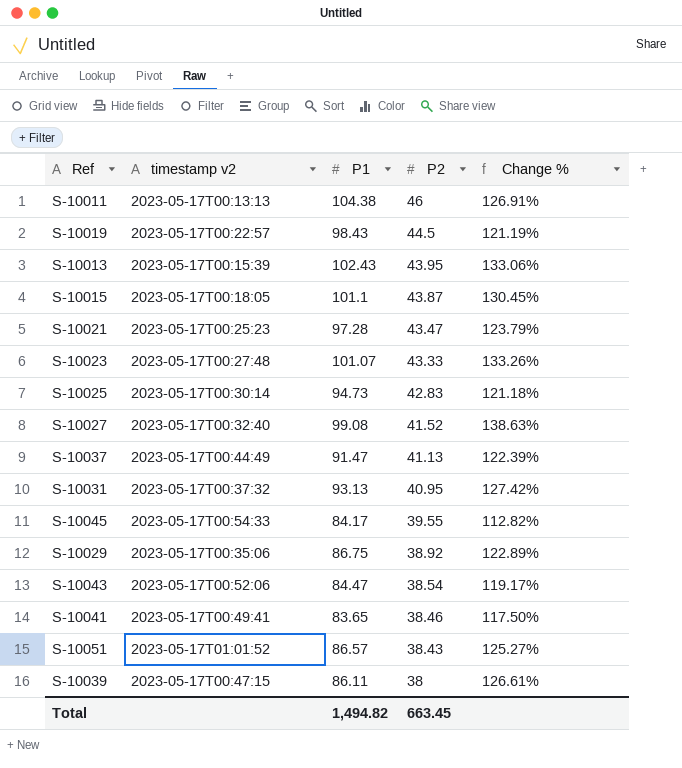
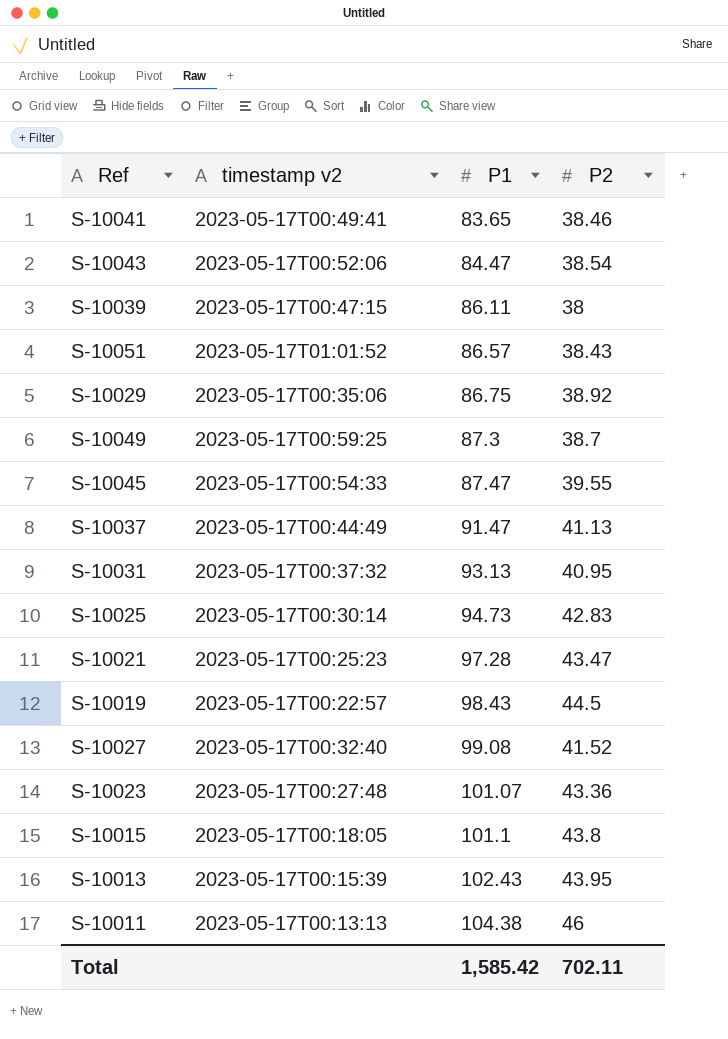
row order: P2 descending -> P1 ascending
column Change % | formula: ([P1] - [P2]) / [P2] -> none
row S-10049: none -> 2023-05-17T00:59:25 | 87.3 | 38.7
S-10045 | P1: 84.17 -> 87.47
S-10023 | P2: 43.33 -> 43.36
S-10015 | P2: 43.87 -> 43.8
Total | P1: 1,494.82 -> 1,585.42
Total | P2: 663.45 -> 702.11

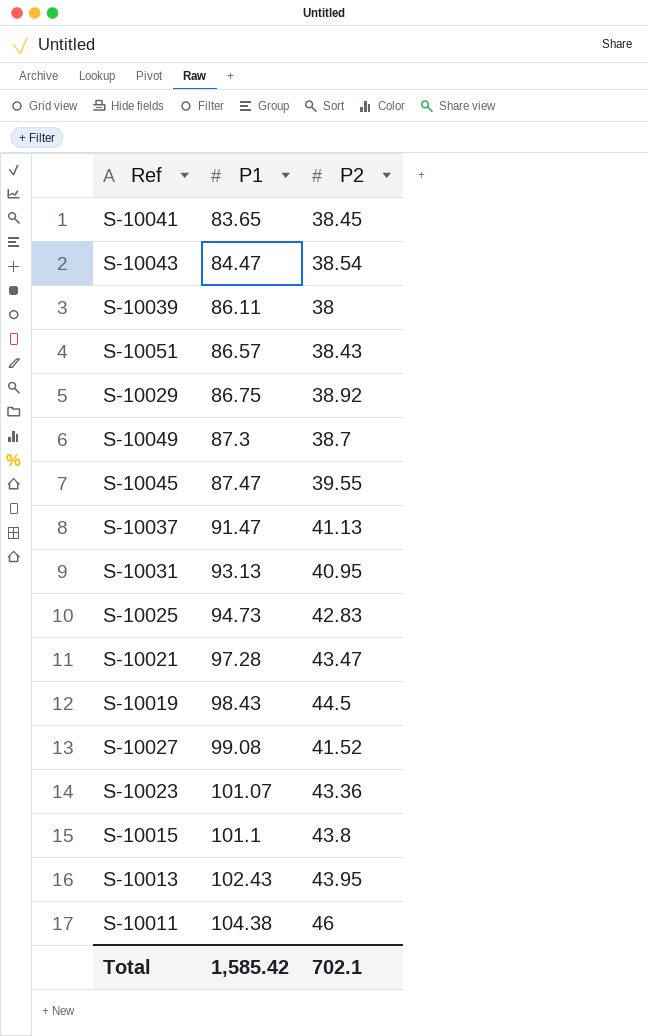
column timestamp v2 | position: 2 -> none
S-10041 | P2: 38.46 -> 38.45
Total | P2: 702.11 -> 702.1

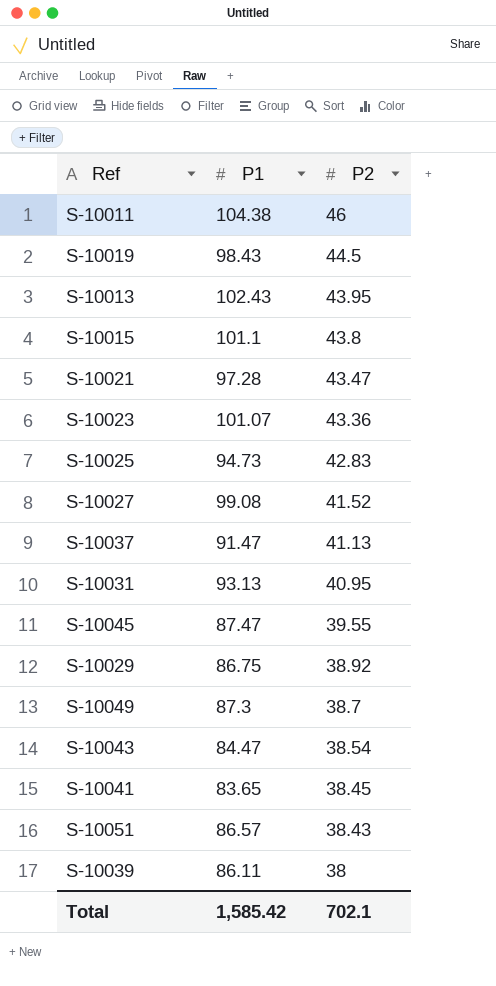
row order: P1 ascending -> P2 descending

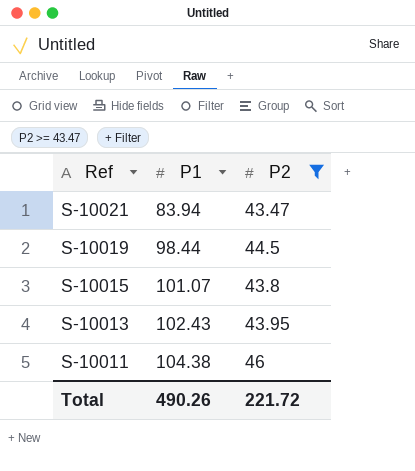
filter: none -> P2 >= 43.47
row order: P2 descending -> Ref descending
S-10021 | P1: 97.28 -> 83.94
S-10019 | P1: 98.43 -> 98.44
S-10015 | P1: 101.1 -> 101.07
Total | P1: 1,585.42 -> 490.26
Total | P2: 702.1 -> 221.72

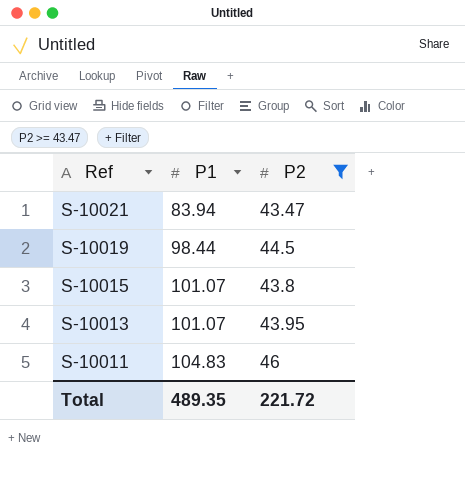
S-10013 | P1: 102.43 -> 101.07
S-10011 | P1: 104.38 -> 104.83
Total | P1: 490.26 -> 489.35

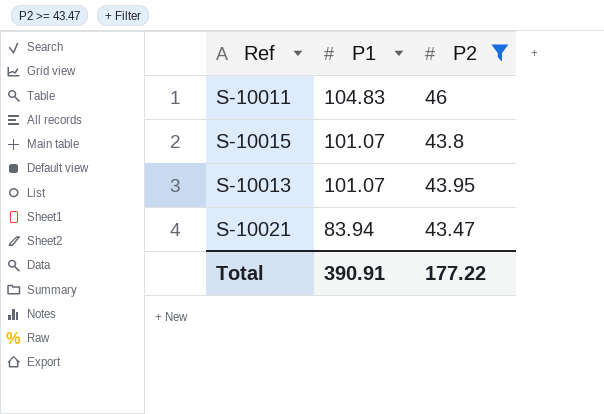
row order: Ref descending -> P1 descending
row S-10019: 98.44 | 44.5 -> none
Total | P1: 489.35 -> 390.91
Total | P2: 221.72 -> 177.22

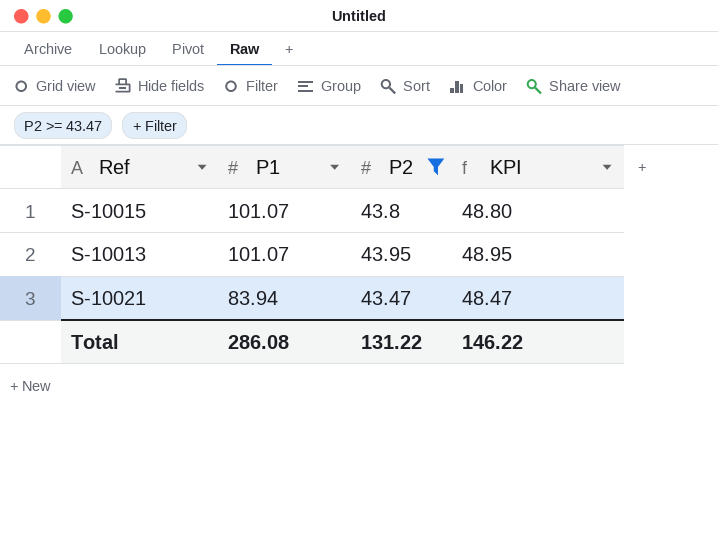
column KPI | formula: none -> [P2] + 5
row S-10011: 104.83 | 46 -> none
Total | P1: 390.91 -> 286.08
Total | P2: 177.22 -> 131.22

